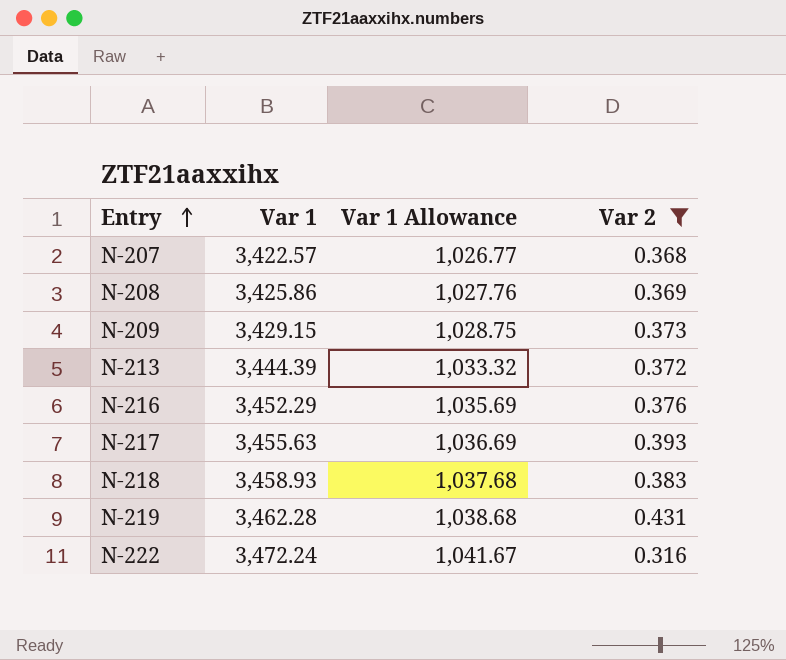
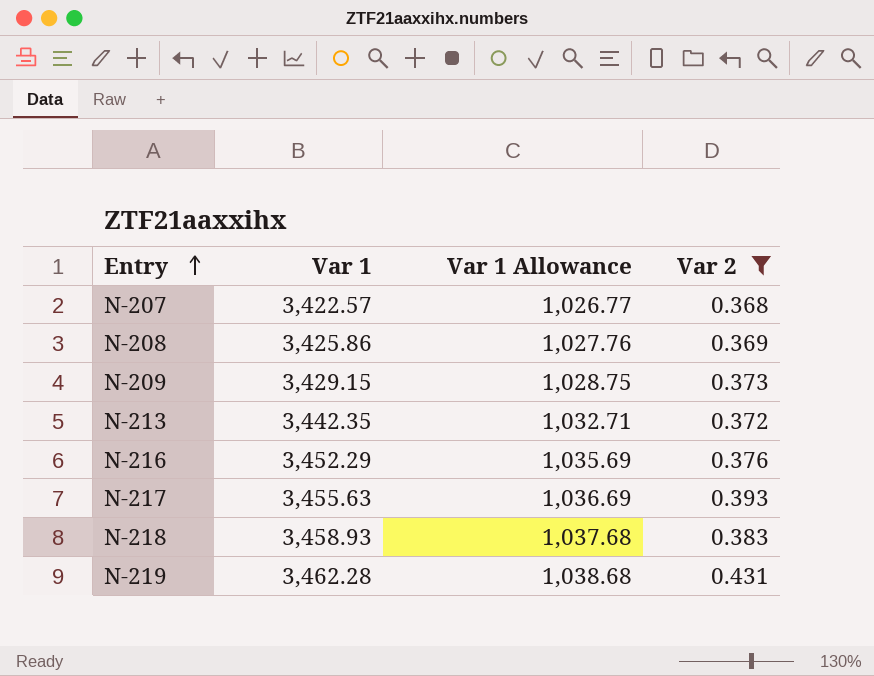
row N-222: 3,472.24 | 1,041.67 | 0.316 -> none
N-213 | Var 1: 3,444.39 -> 3,442.35
N-213 | Var 1 Allowance: 1,033.32 -> 1,032.71

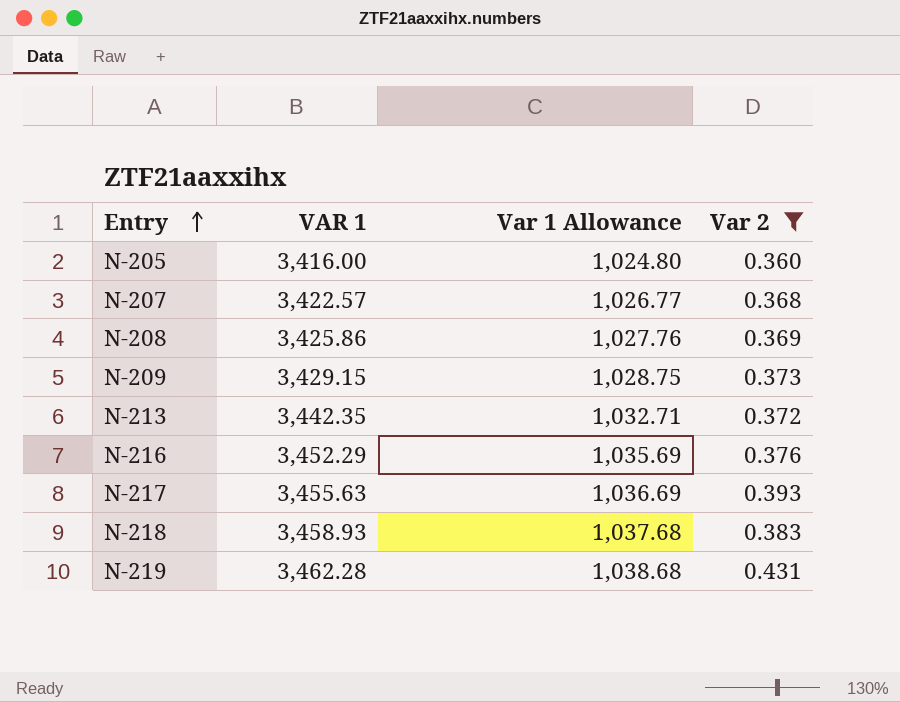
column name: Var 1 -> VAR 1
row N-205: none -> 3,416.00 | 1,024.80 | 0.360

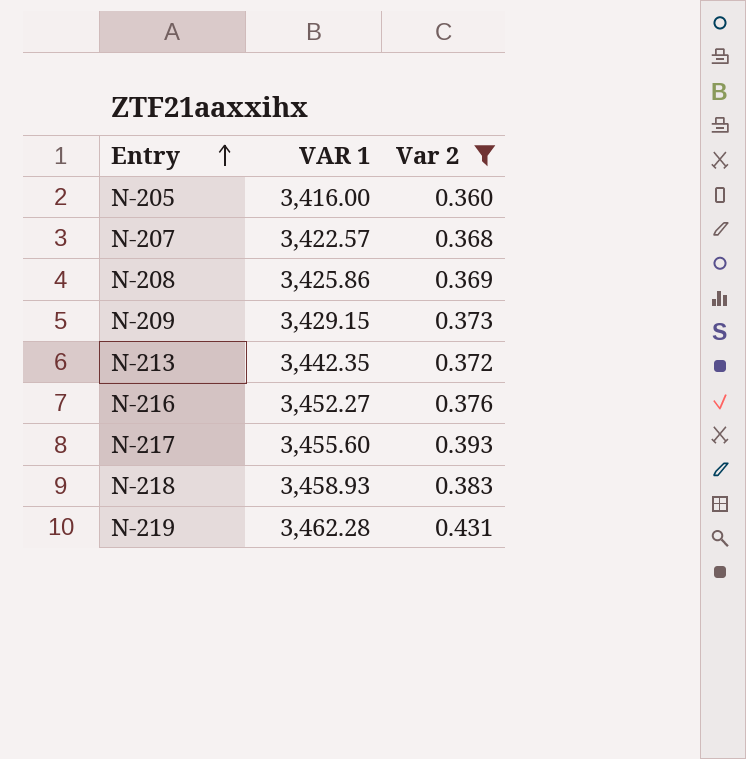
column Var 1 Allowance | formula: [VAR 1] * 0.3 -> none
N-216 | VAR 1: 3,452.29 -> 3,452.27
N-217 | VAR 1: 3,455.63 -> 3,455.60

